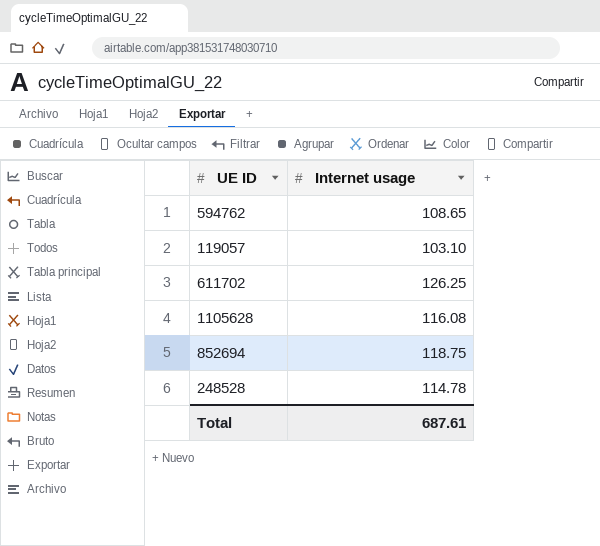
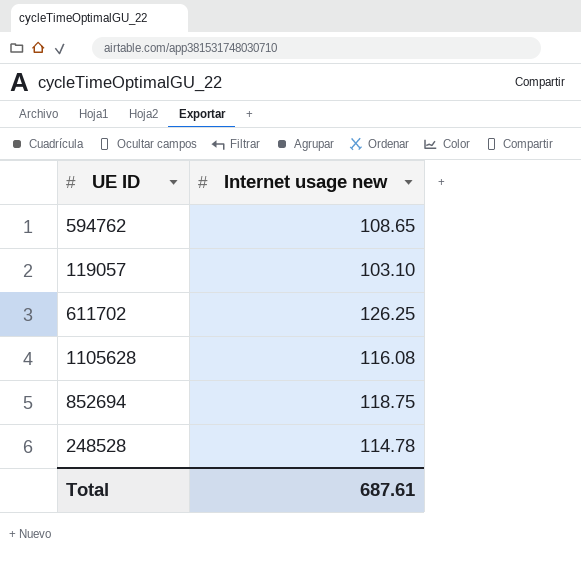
column name: Internet usage -> Internet usage new

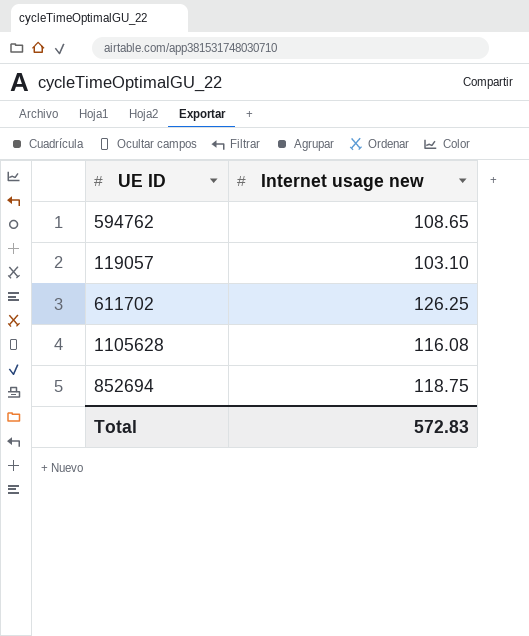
row 248528: 114.78 -> none
Total | Internet usage new: 687.61 -> 572.83

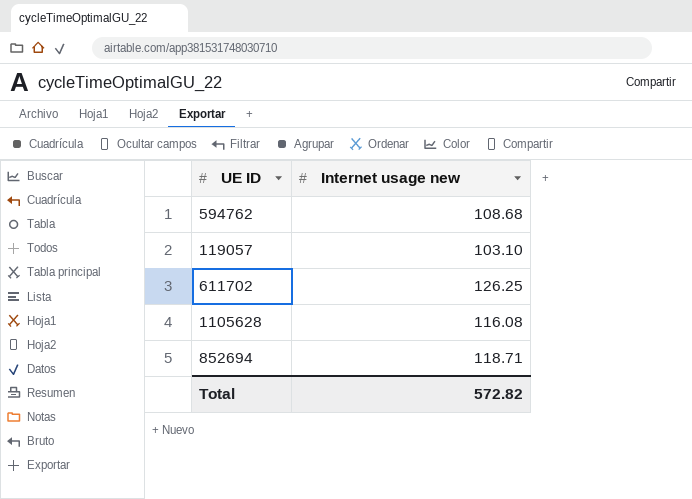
594762 | Internet usage new: 108.65 -> 108.68
852694 | Internet usage new: 118.75 -> 118.71
Total | Internet usage new: 572.83 -> 572.82

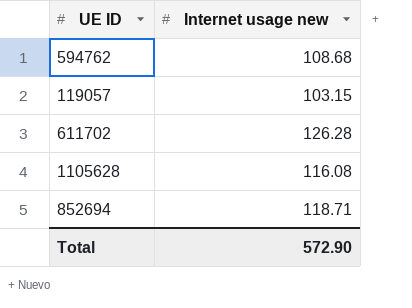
119057 | Internet usage new: 103.10 -> 103.15
611702 | Internet usage new: 126.25 -> 126.28
Total | Internet usage new: 572.82 -> 572.90

